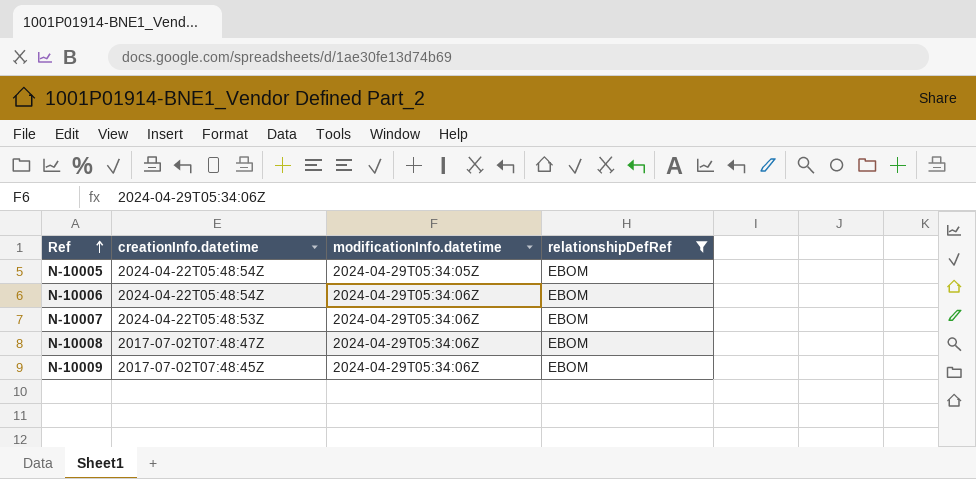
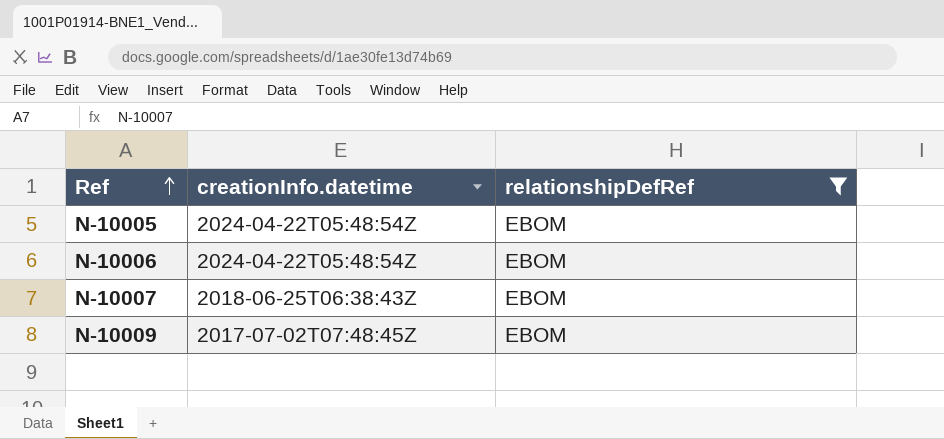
column modificationInfo.datetime | position: 3 -> none
row N-10008: 2017-07-02T07:48:47Z | 2024-04-29T05:34:06Z | EBOM -> none
N-10007 | creationInfo.datetime: 2024-04-22T05:48:53Z -> 2018-06-25T06:38:43Z

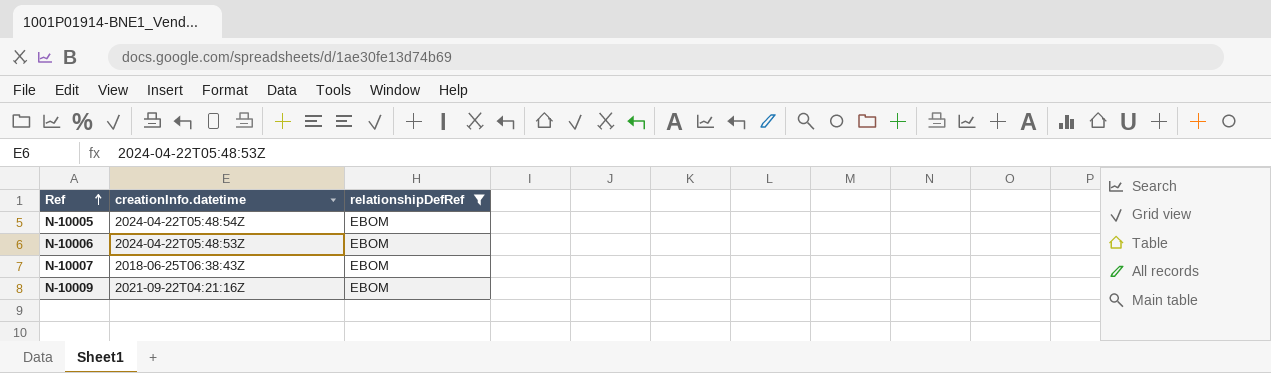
N-10006 | creationInfo.datetime: 2024-04-22T05:48:54Z -> 2024-04-22T05:48:53Z
N-10009 | creationInfo.datetime: 2017-07-02T07:48:45Z -> 2021-09-22T04:21:16Z

